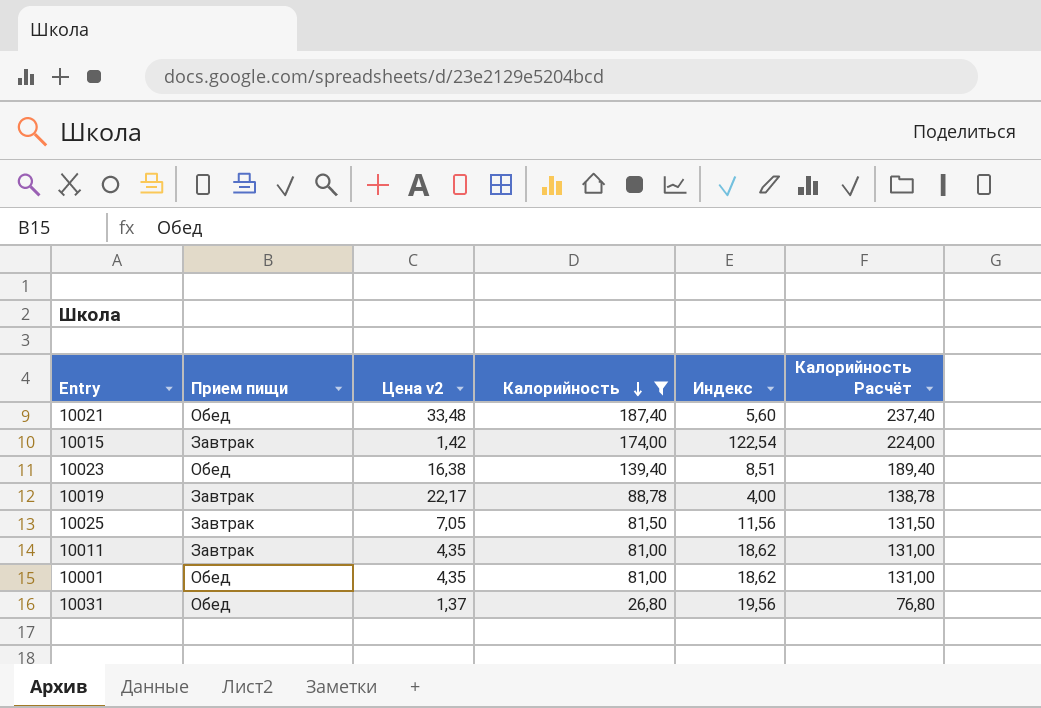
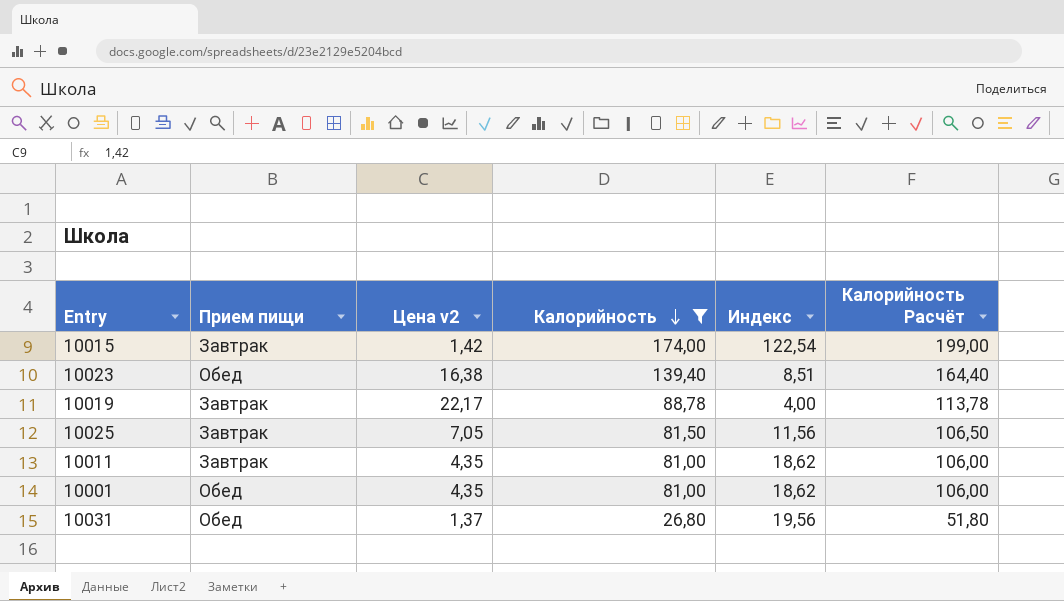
column Калорийность Расчёт | formula: [Калорийность] + 50 -> [Калорийность] + 25
row 10021: Обед | 33,48 | 187,40 | 5,60 | 237,40 -> none

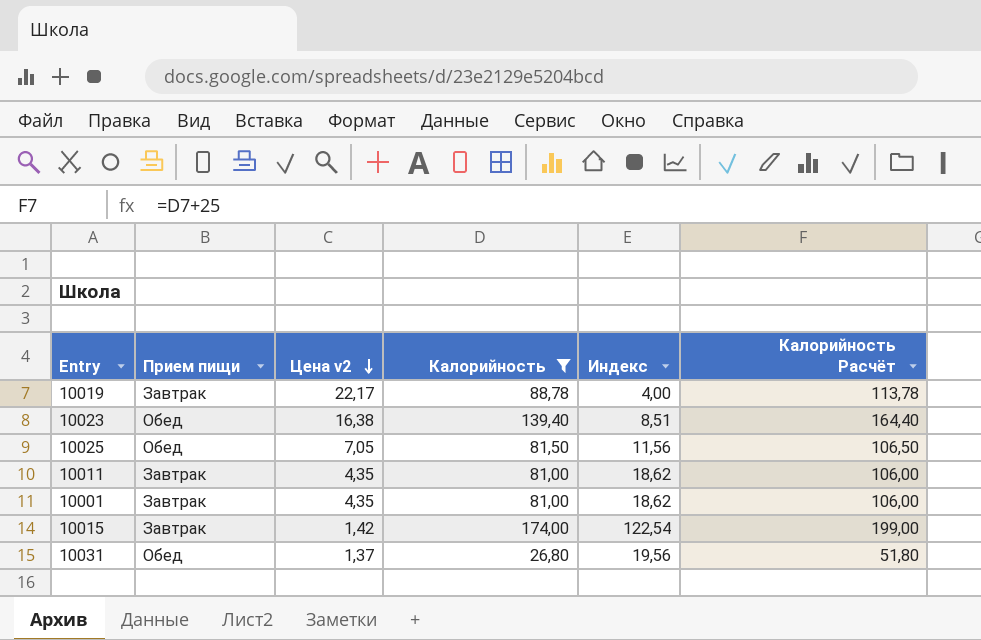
row order: Калорийность descending -> Цена v2 descending
10025 | Прием пищи: Завтрак -> Обед
10001 | Прием пищи: Обед -> Завтрак

